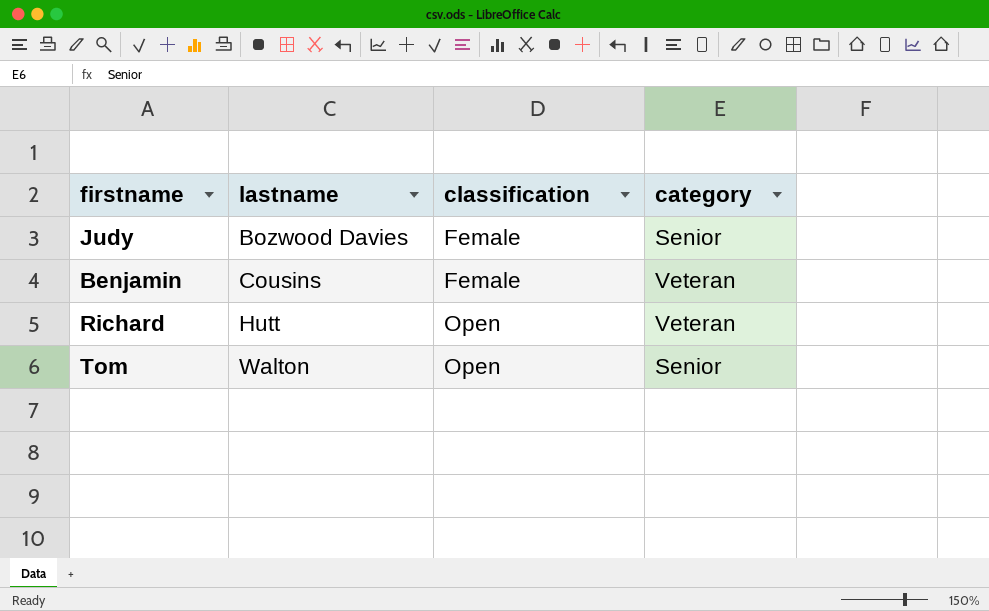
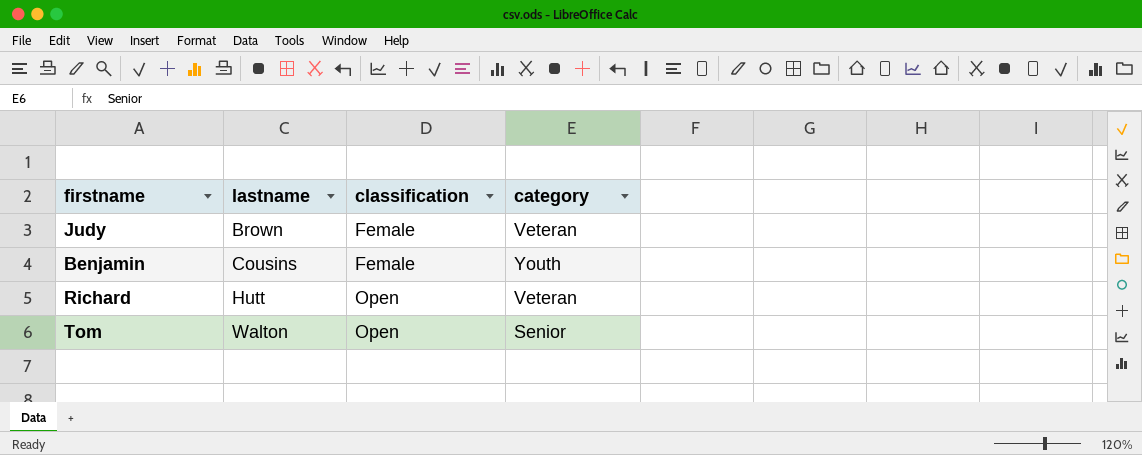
Judy | lastname: Bozwood Davies -> Brown
Judy | category: Senior -> Veteran
Benjamin | category: Veteran -> Youth

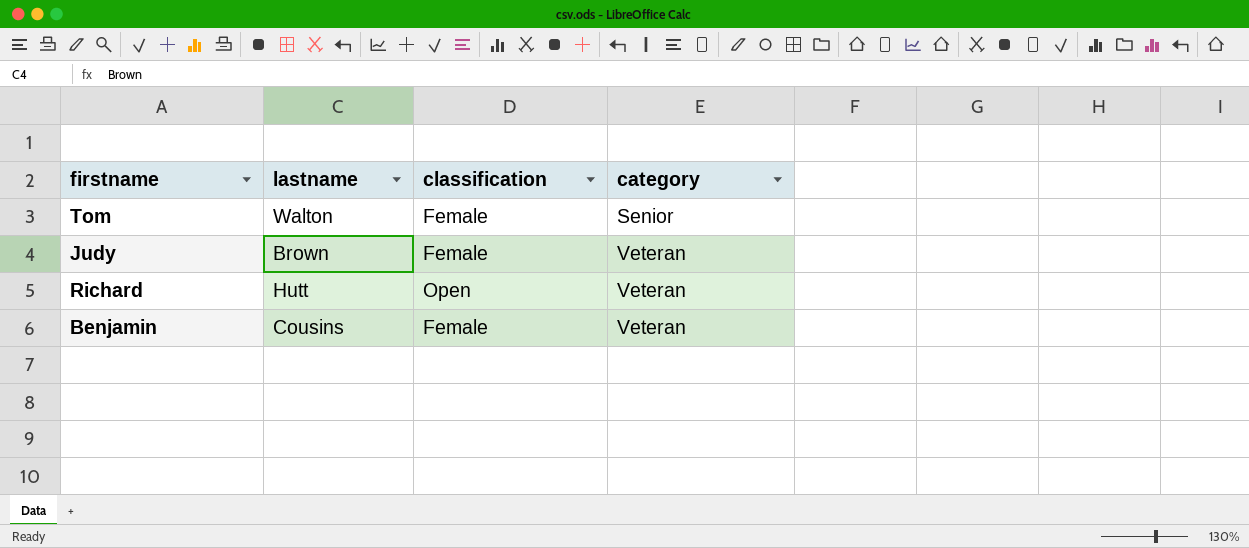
row order: lastname ascending -> category ascending
Tom | classification: Open -> Female
Benjamin | category: Youth -> Veteran

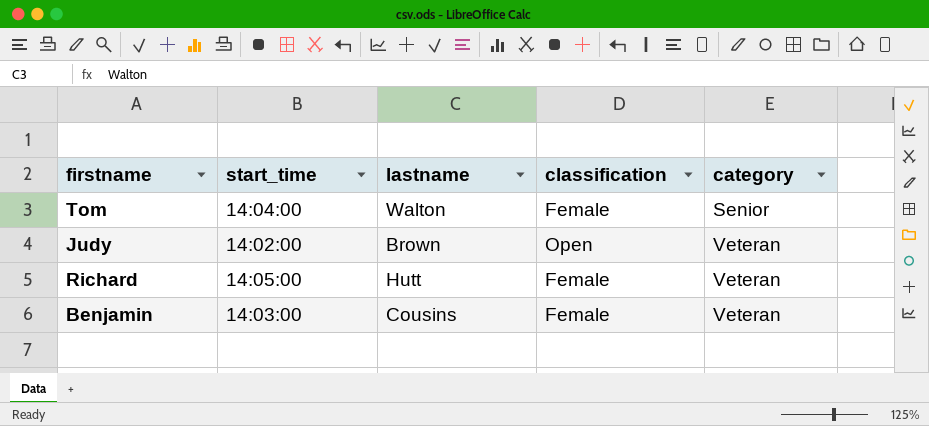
column start_time | position: none -> 2
Judy | classification: Female -> Open
Richard | classification: Open -> Female

